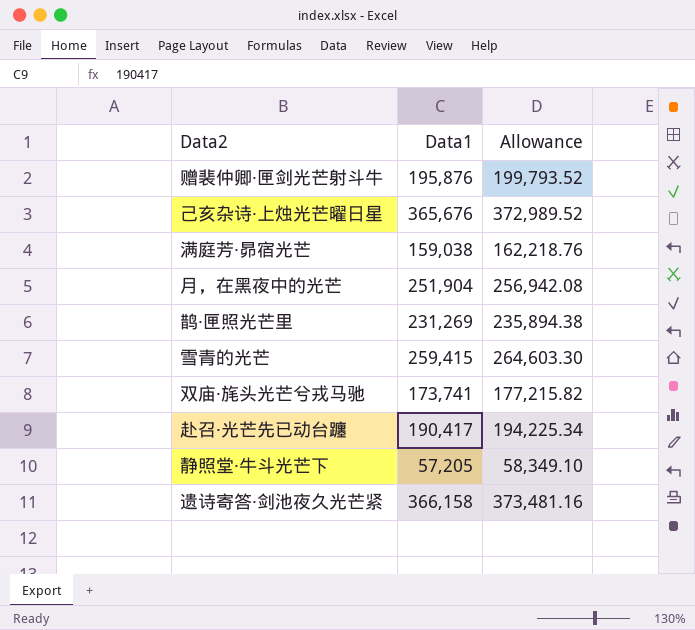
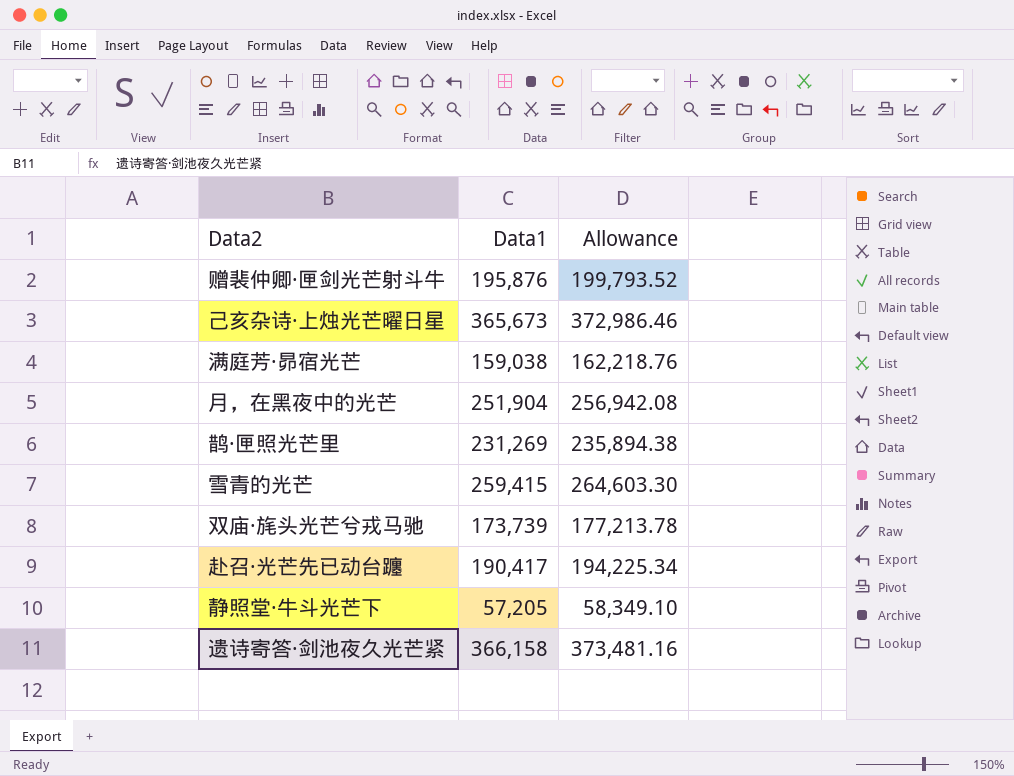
己亥杂诗·上烛光芒曜日星 | Data1: 365,676 -> 365,673
己亥杂诗·上烛光芒曜日星 | Allowance: 372,989.52 -> 372,986.46
双庙·旄头光芒兮戎马驰 | Data1: 173,741 -> 173,739
双庙·旄头光芒兮戎马驰 | Allowance: 177,215.82 -> 177,213.78

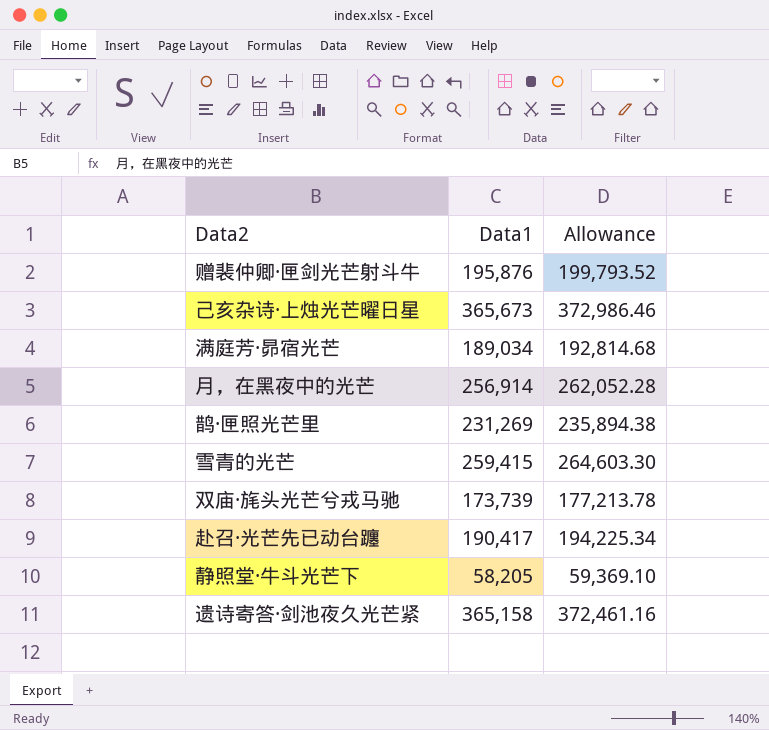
满庭芳·昴宿光芒 | Data1: 159,038 -> 189,034
满庭芳·昴宿光芒 | Allowance: 162,218.76 -> 192,814.68
月，在黑夜中的光芒 | Data1: 251,904 -> 256,914
月，在黑夜中的光芒 | Allowance: 256,942.08 -> 262,052.28
静照堂·牛斗光芒下 | Data1: 57,205 -> 58,205
静照堂·牛斗光芒下 | Allowance: 58,349.10 -> 59,369.10
遗诗寄答·剑池夜久光芒紧 | Data1: 366,158 -> 365,158
遗诗寄答·剑池夜久光芒紧 | Allowance: 373,481.16 -> 372,461.16

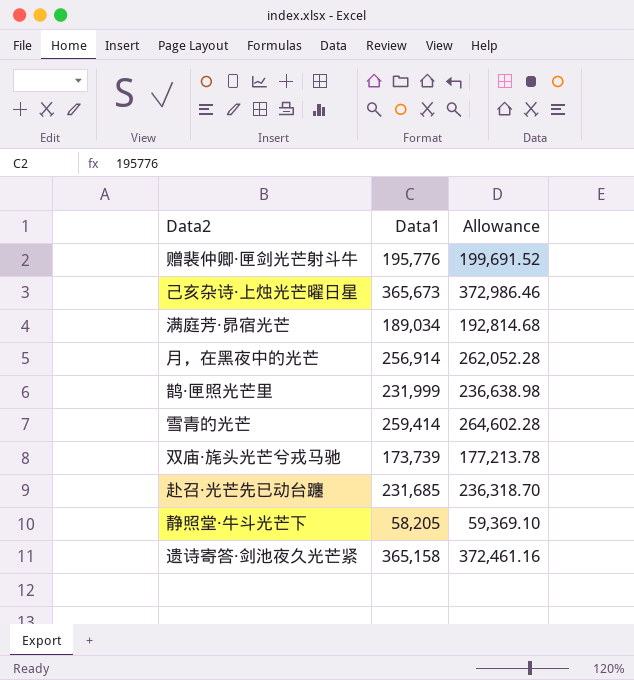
赠裴仲卿·匣剑光芒射斗牛 | Data1: 195,876 -> 195,776
赠裴仲卿·匣剑光芒射斗牛 | Allowance: 199,793.52 -> 199,691.52
鹊·匣照光芒里 | Data1: 231,269 -> 231,999
鹊·匣照光芒里 | Allowance: 235,894.38 -> 236,638.98
雪青的光芒 | Data1: 259,415 -> 259,414
雪青的光芒 | Allowance: 264,603.30 -> 264,602.28
赴召·光芒先已动台躔 | Data1: 190,417 -> 231,685
赴召·光芒先已动台躔 | Allowance: 194,225.34 -> 236,318.70

